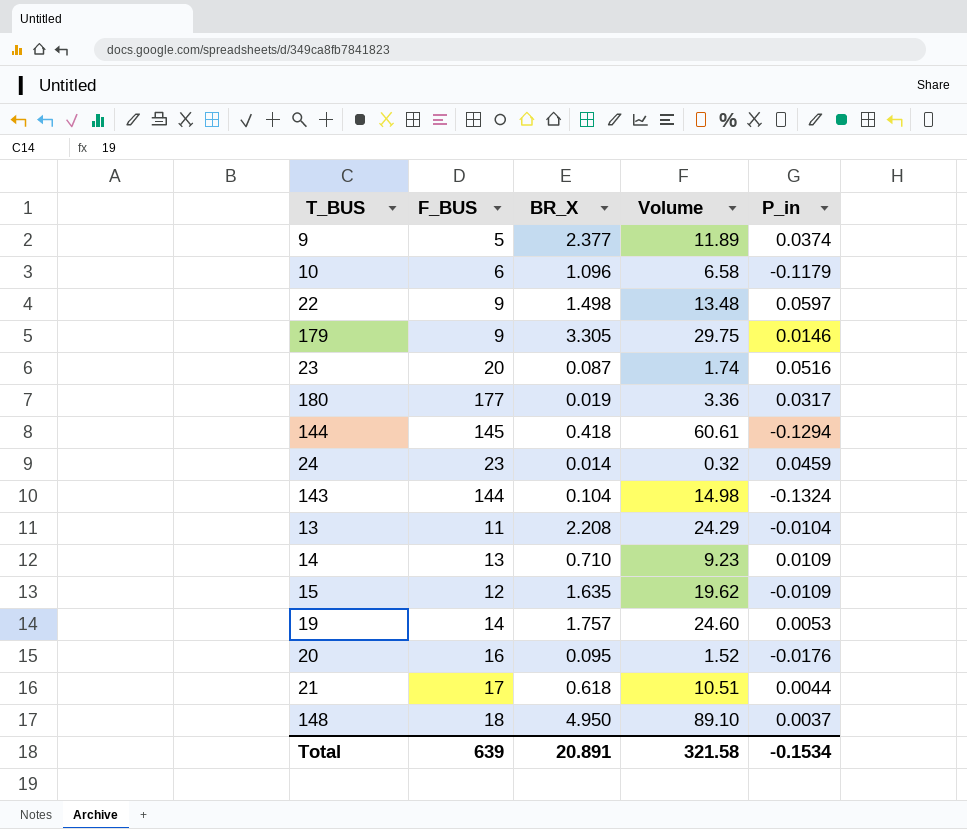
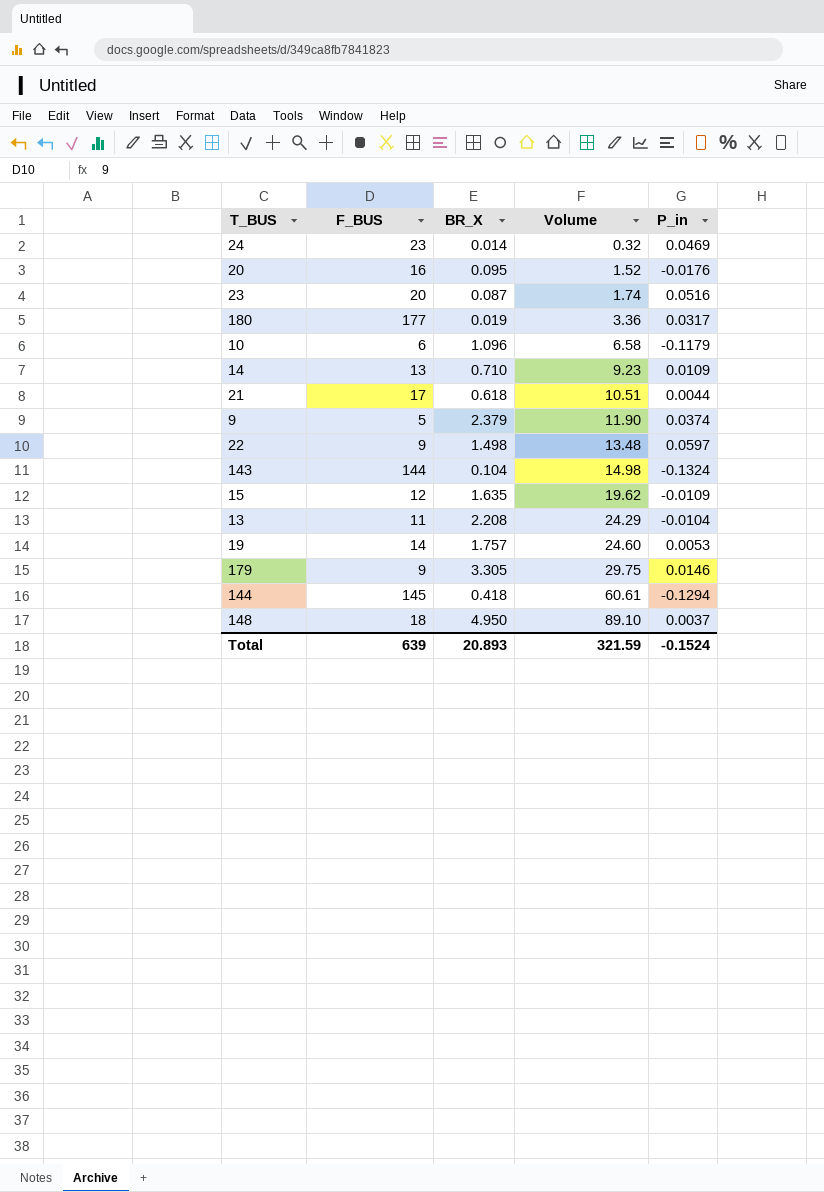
row order: none -> Volume ascending
24 | P_in: 0.0459 -> 0.0469
9 | BR_X: 2.377 -> 2.379
9 | Volume: 11.89 -> 11.90
Total | BR_X: 20.891 -> 20.893
Total | Volume: 321.58 -> 321.59
Total | P_in: -0.1534 -> -0.1524

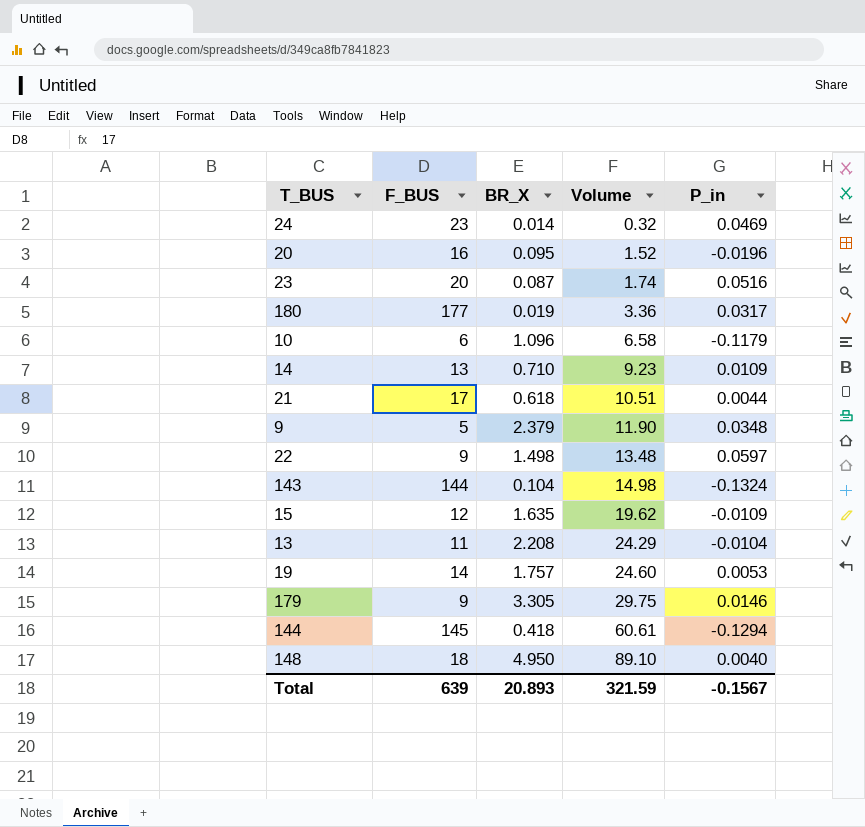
20 | P_in: -0.0176 -> -0.0196
9 | P_in: 0.0374 -> 0.0348
148 | P_in: 0.0037 -> 0.0040
Total | P_in: -0.1524 -> -0.1567

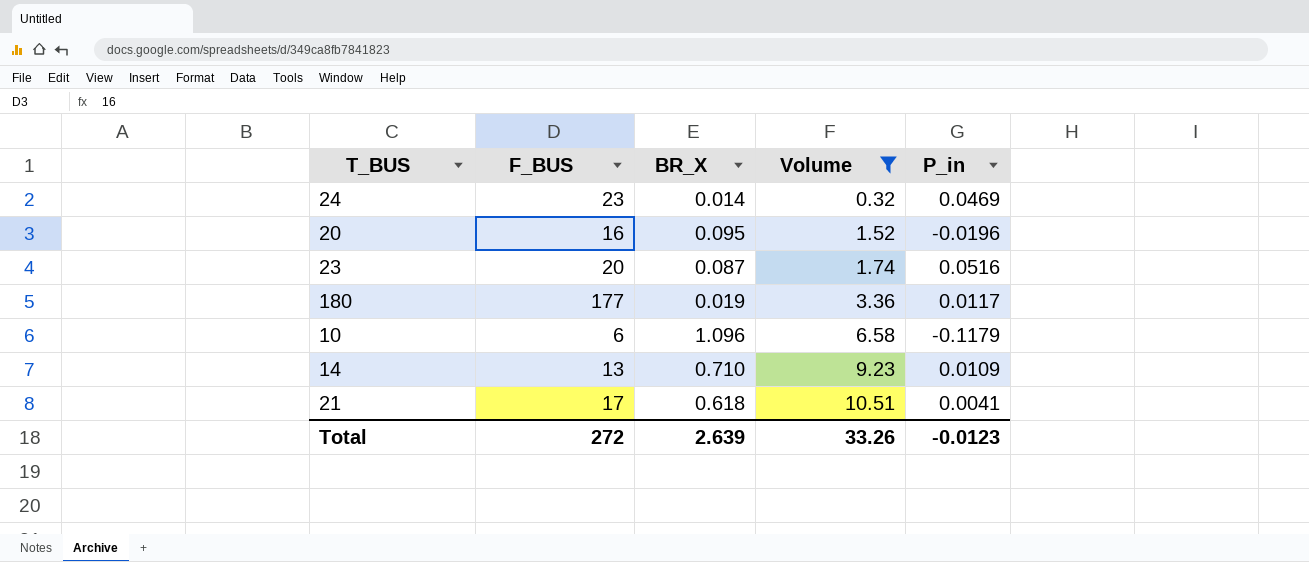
filter: none -> Volume <= 10.51
180 | P_in: 0.0317 -> 0.0117
21 | P_in: 0.0044 -> 0.0041
Total | F_BUS: 639 -> 272
Total | BR_X: 20.893 -> 2.639
Total | Volume: 321.59 -> 33.26
Total | P_in: -0.1567 -> -0.0123

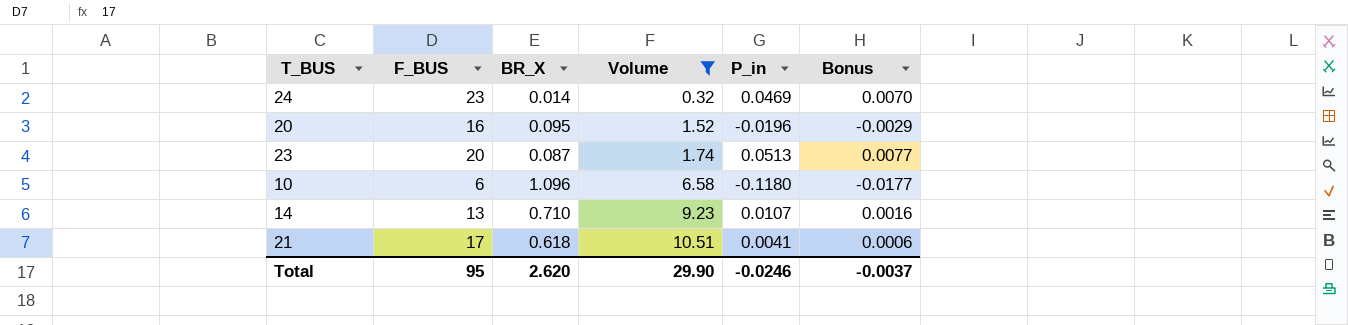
column Bonus | formula: none -> [P_in] * 0.15
row 180: 177 | 0.019 | 3.36 | 0.0117 -> none
23 | P_in: 0.0516 -> 0.0513
10 | P_in: -0.1179 -> -0.1180
14 | P_in: 0.0109 -> 0.0107
Total | F_BUS: 272 -> 95
Total | BR_X: 2.639 -> 2.620
Total | Volume: 33.26 -> 29.90
Total | P_in: -0.0123 -> -0.0246

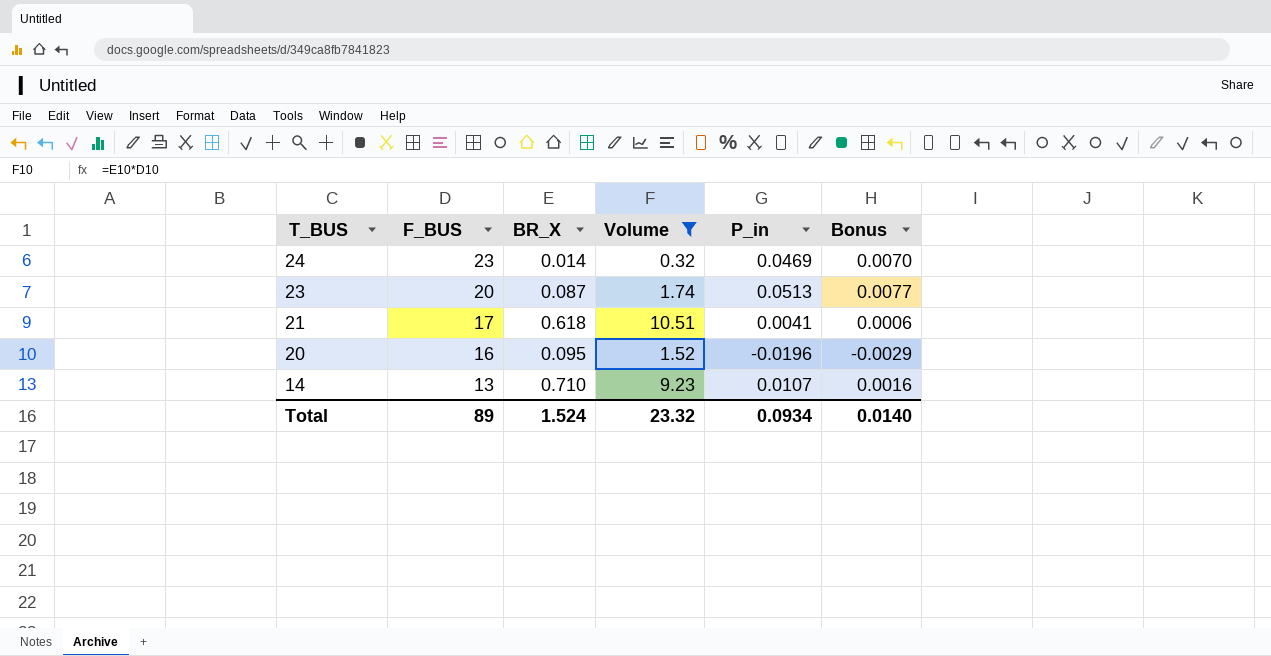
row order: Volume ascending -> T_BUS descending
row 10: 6 | 1.096 | 6.58 | -0.1180 | -0.0177 -> none
Total | F_BUS: 95 -> 89
Total | BR_X: 2.620 -> 1.524
Total | Volume: 29.90 -> 23.32
Total | P_in: -0.0246 -> 0.0934
Total | Bonus: -0.0037 -> 0.0140

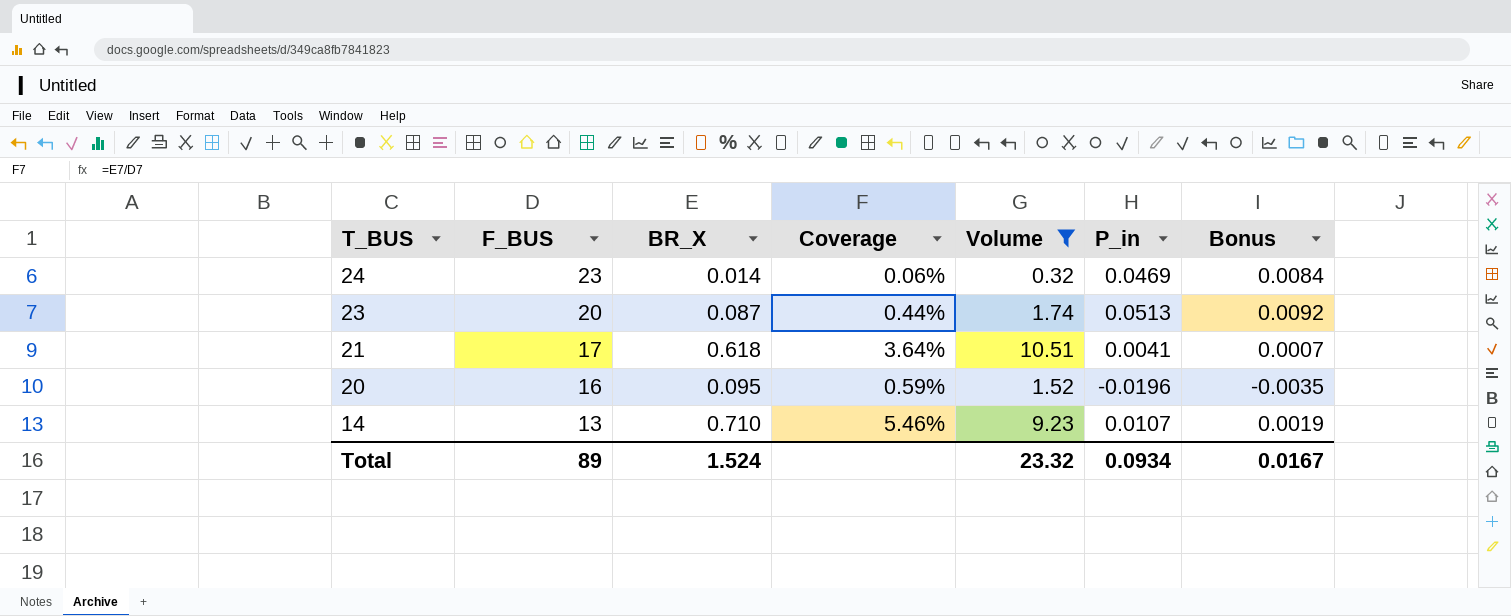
column Coverage | formula: none -> [BR_X] / [F_BUS]
column Bonus | formula: [P_in] * 0.15 -> [P_in] * 0.18
Total | Bonus: 0.0140 -> 0.0167

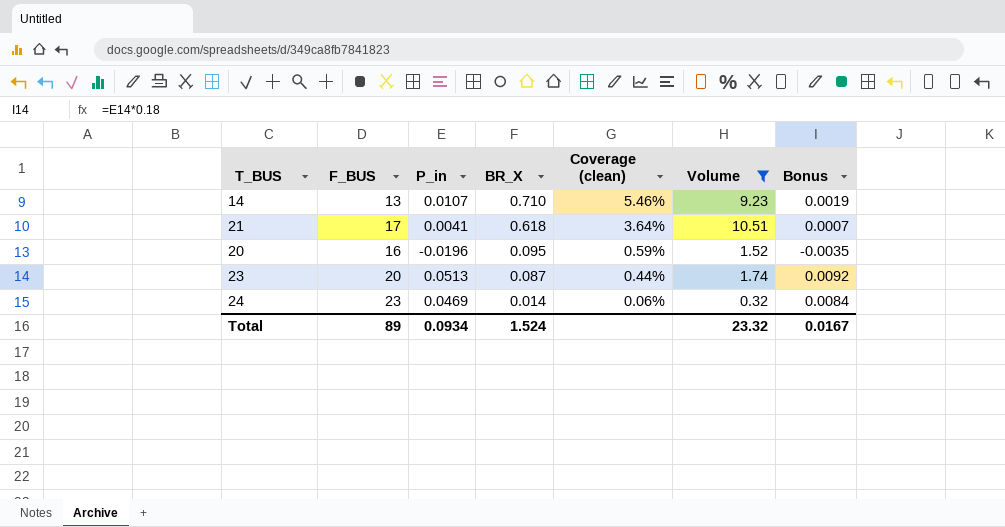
row order: T_BUS descending -> BR_X descending
column P_in | position: 6 -> 3
column name: Coverage -> Coverage (clean)

